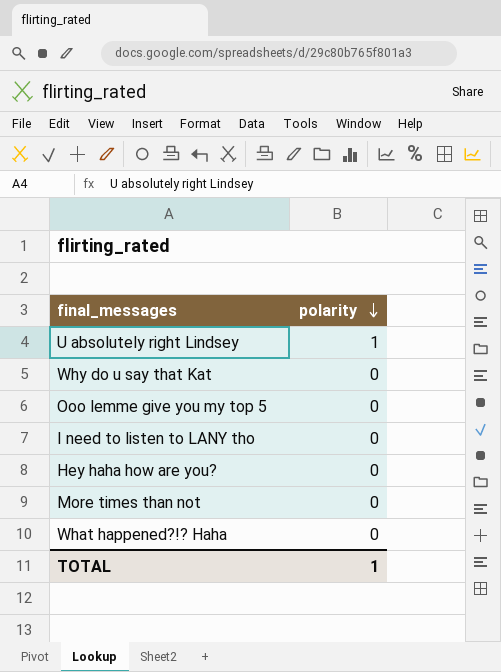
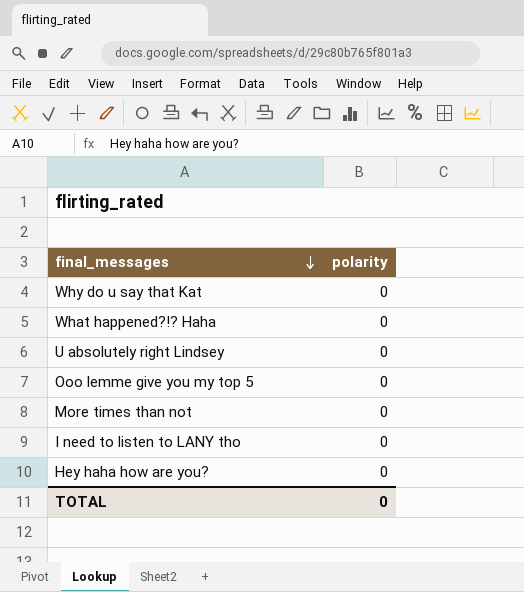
row order: polarity descending -> final_messages descending
U absolutely right Lindsey | polarity: 1 -> 0
TOTAL | polarity: 1 -> 0

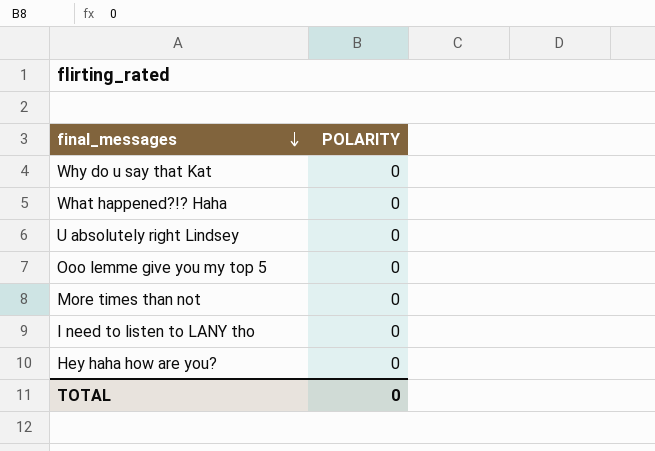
column name: polarity -> POLARITY

